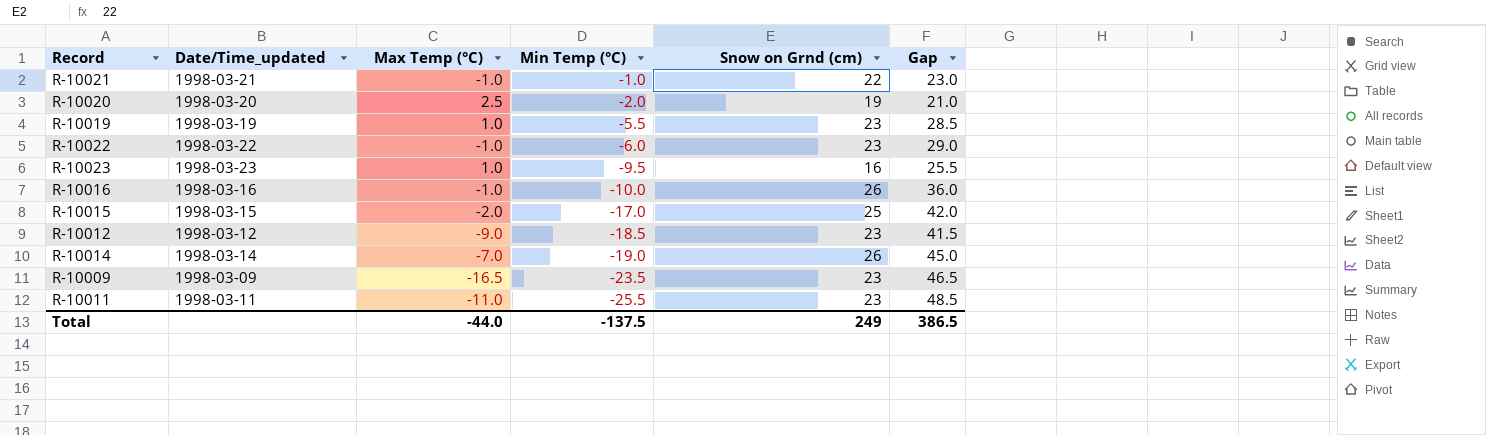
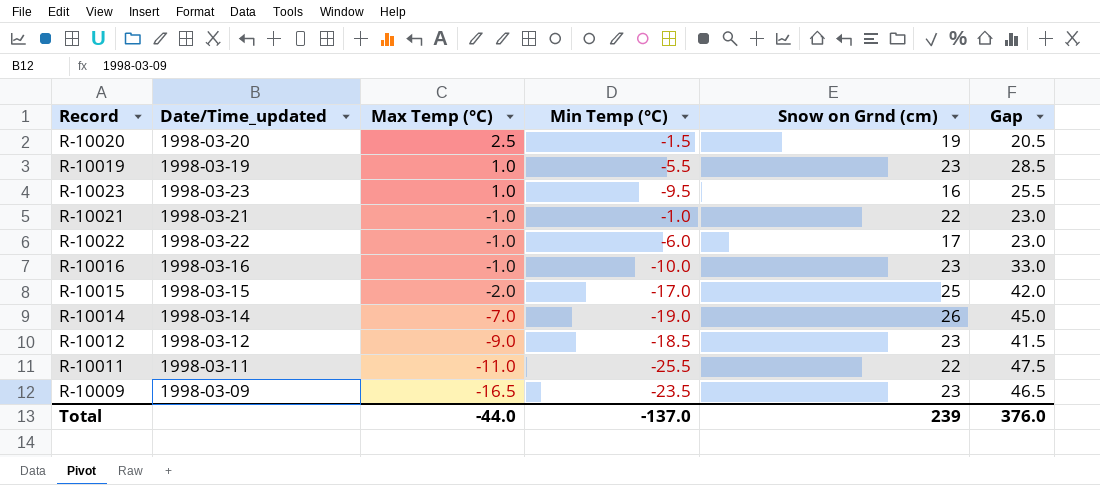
row order: Min Temp (°C) descending -> Max Temp (°C) descending
R-10020 | Min Temp (°C): -2.0 -> -1.5
R-10020 | Gap: 21.0 -> 20.5
R-10022 | Snow on Grnd (cm): 23 -> 17
R-10022 | Gap: 29.0 -> 23.0
R-10016 | Snow on Grnd (cm): 26 -> 23
R-10016 | Gap: 36.0 -> 33.0
R-10011 | Snow on Grnd (cm): 23 -> 22
R-10011 | Gap: 48.5 -> 47.5
Total | Min Temp (°C): -137.5 -> -137.0
Total | Snow on Grnd (cm): 249 -> 239
Total | Gap: 386.5 -> 376.0

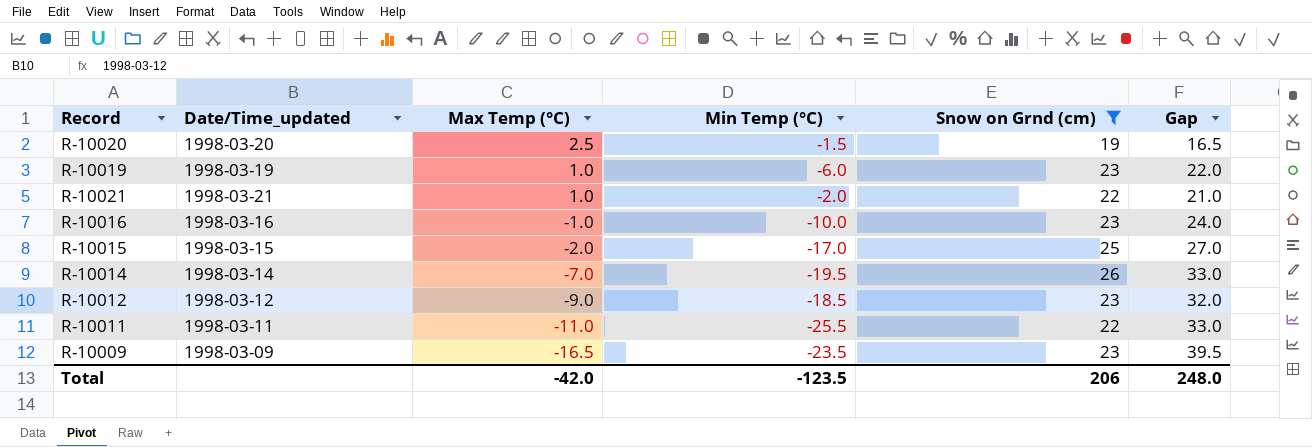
filter: none -> Snow on Grnd (cm) >= 19
column Gap | formula: [Snow on Grnd (cm)] - [Min Temp (°C)] -> [Snow on Grnd (cm)] - [Max Temp (°C)]
R-10019 | Min Temp (°C): -5.5 -> -6.0
R-10021 | Max Temp (°C): -1.0 -> 1.0
R-10021 | Min Temp (°C): -1.0 -> -2.0
R-10014 | Min Temp (°C): -19.0 -> -19.5
Total | Max Temp (°C): -44.0 -> -42.0
Total | Min Temp (°C): -137.0 -> -123.5
Total | Snow on Grnd (cm): 239 -> 206
Total | Gap: 376.0 -> 248.0

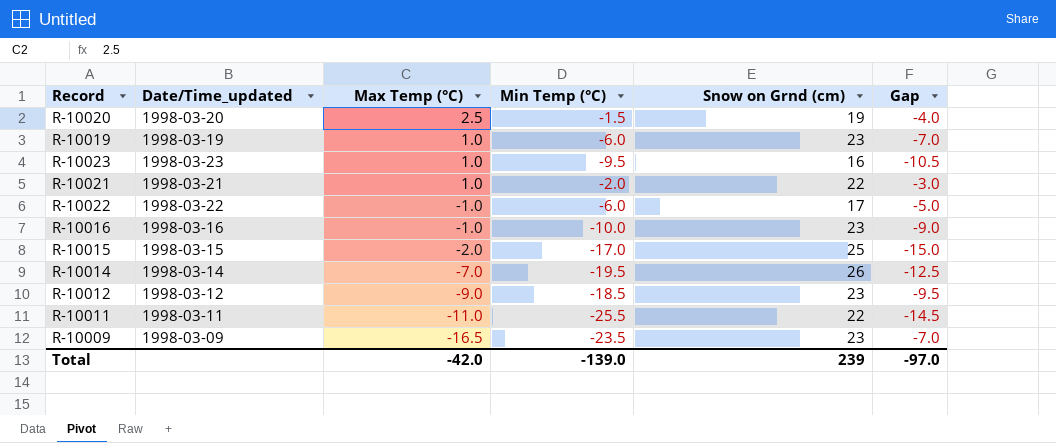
filter: Snow on Grnd (cm) >= 19 -> none
column Gap | formula: [Snow on Grnd (cm)] - [Max Temp (°C)] -> [Min Temp (°C)] - [Max Temp (°C)]
Total | Min Temp (°C): -123.5 -> -139.0
Total | Snow on Grnd (cm): 206 -> 239
Total | Gap: 248.0 -> -97.0

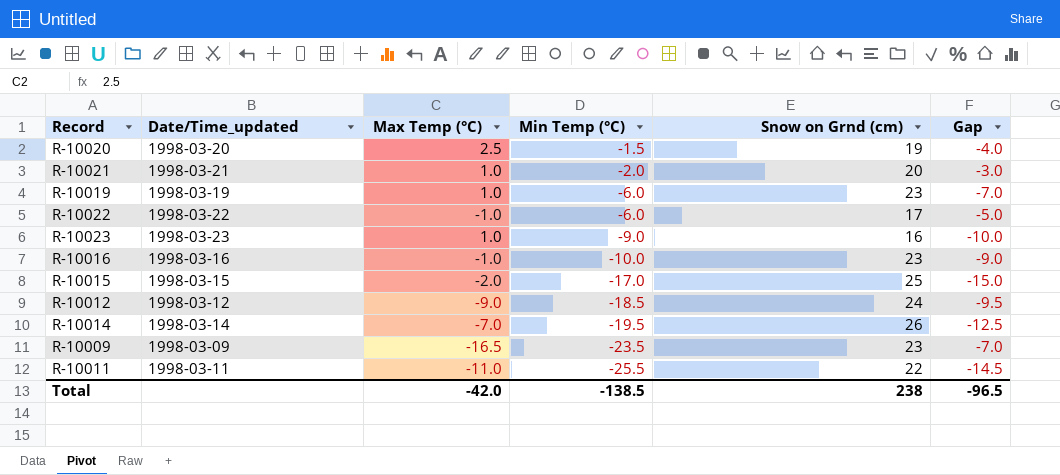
row order: Max Temp (°C) descending -> Min Temp (°C) descending
R-10021 | Snow on Grnd (cm): 22 -> 20
R-10023 | Min Temp (°C): -9.5 -> -9.0
R-10023 | Gap: -10.5 -> -10.0
R-10012 | Snow on Grnd (cm): 23 -> 24
Total | Min Temp (°C): -139.0 -> -138.5
Total | Snow on Grnd (cm): 239 -> 238
Total | Gap: -97.0 -> -96.5

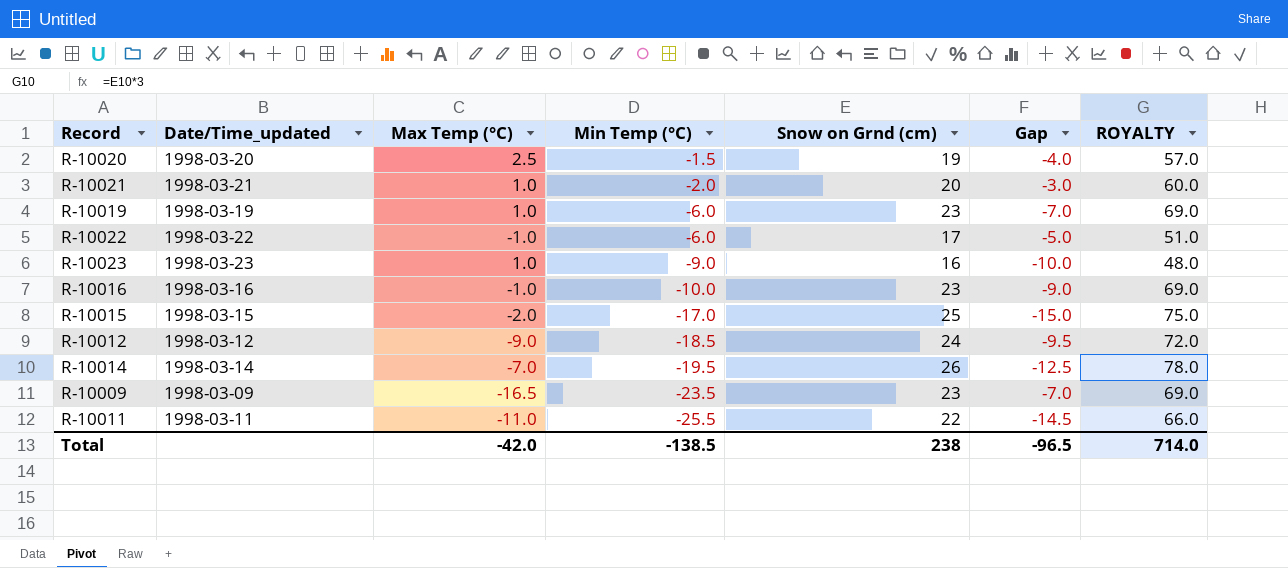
column ROYALTY | formula: none -> [Snow on Grnd (cm)] * 3

